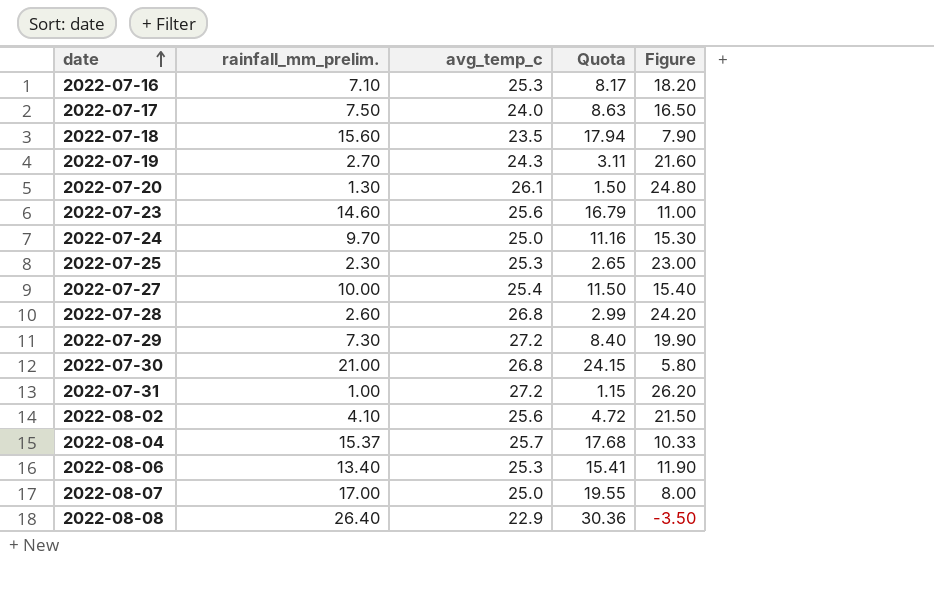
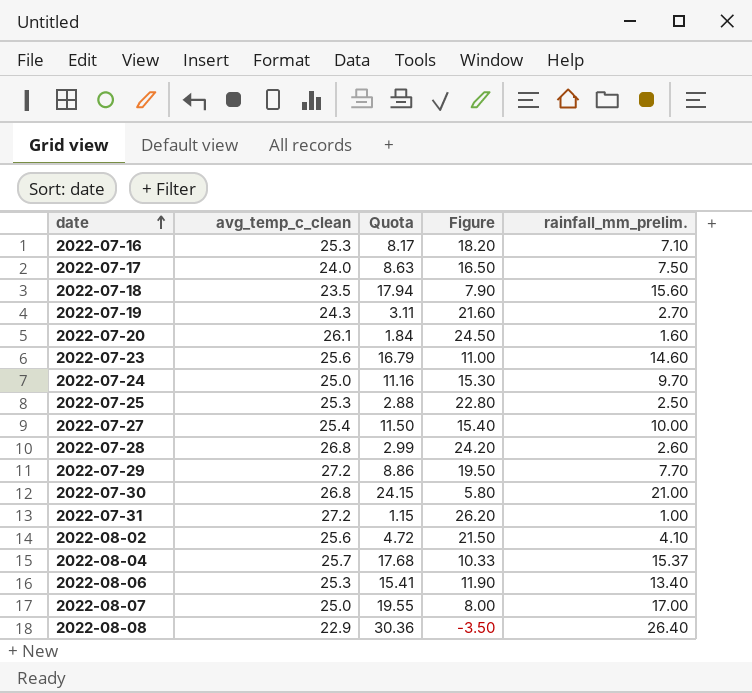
column name: avg_temp_c -> avg_temp_c_clean
column rainfall_mm_prelim. | position: 2 -> 5
2022-07-20 | Quota: 1.50 -> 1.84
2022-07-20 | Figure: 24.80 -> 24.50
2022-07-20 | rainfall_mm_prelim.: 1.30 -> 1.60
2022-07-25 | Quota: 2.65 -> 2.88
2022-07-25 | Figure: 23.00 -> 22.80
2022-07-25 | rainfall_mm_prelim.: 2.30 -> 2.50
2022-07-29 | Quota: 8.40 -> 8.86
2022-07-29 | Figure: 19.90 -> 19.50
2022-07-29 | rainfall_mm_prelim.: 7.30 -> 7.70

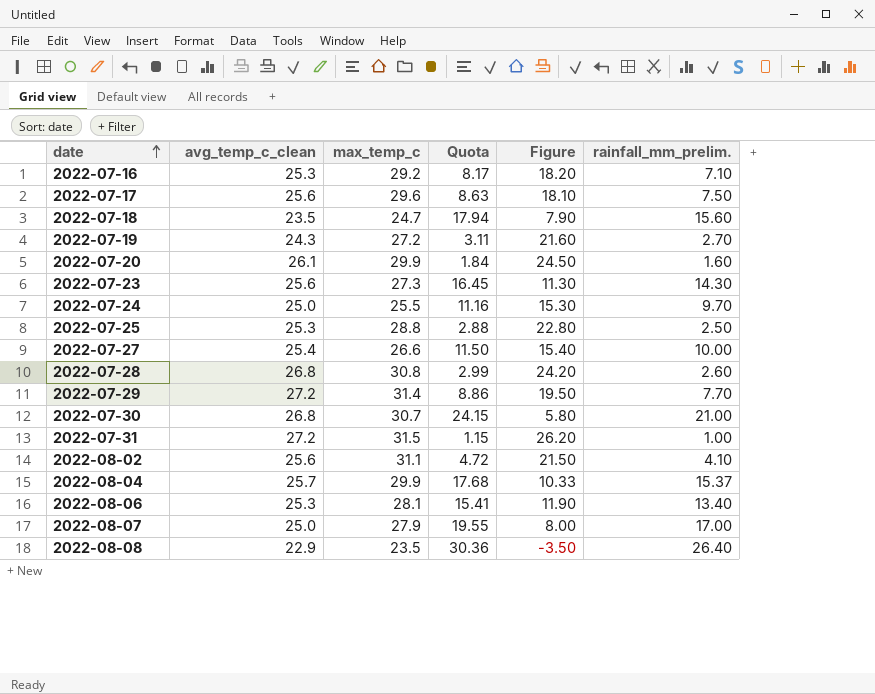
column max_temp_c | position: none -> 3
2022-07-17 | avg_temp_c_clean: 24.0 -> 25.6
2022-07-17 | Figure: 16.50 -> 18.10
2022-07-23 | Quota: 16.79 -> 16.45
2022-07-23 | Figure: 11.00 -> 11.30
2022-07-23 | rainfall_mm_prelim.: 14.60 -> 14.30

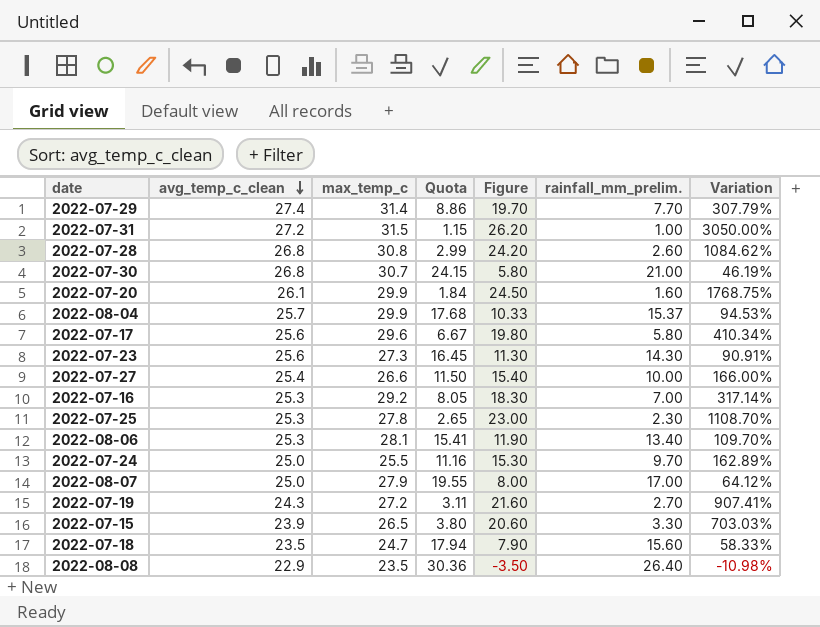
row order: date ascending -> avg_temp_c_clean descending
column Variation | formula: none -> ([max_temp_c] - [rainfall_mm_prelim.]) / [rainfall_mm_prelim.]
row 2022-08-02: 25.6 | 31.1 | 4.72 | 21.50 | 4.10 -> none
2022-07-29 | avg_temp_c_clean: 27.2 -> 27.4
2022-07-29 | Figure: 19.50 -> 19.70
2022-07-17 | Quota: 8.63 -> 6.67
2022-07-17 | Figure: 18.10 -> 19.80
2022-07-17 | rainfall_mm_prelim.: 7.50 -> 5.80
2022-07-16 | Quota: 8.17 -> 8.05
2022-07-16 | Figure: 18.20 -> 18.30
2022-07-16 | rainfall_mm_prelim.: 7.10 -> 7.00
2022-07-25 | max_temp_c: 28.8 -> 27.8
2022-07-25 | Quota: 2.88 -> 2.65
2022-07-25 | Figure: 22.80 -> 23.00
2022-07-25 | rainfall_mm_prelim.: 2.50 -> 2.30
row 2022-07-15: none -> 23.9 | 26.5 | 3.80 | 20.60 | 3.30 | 703.03%

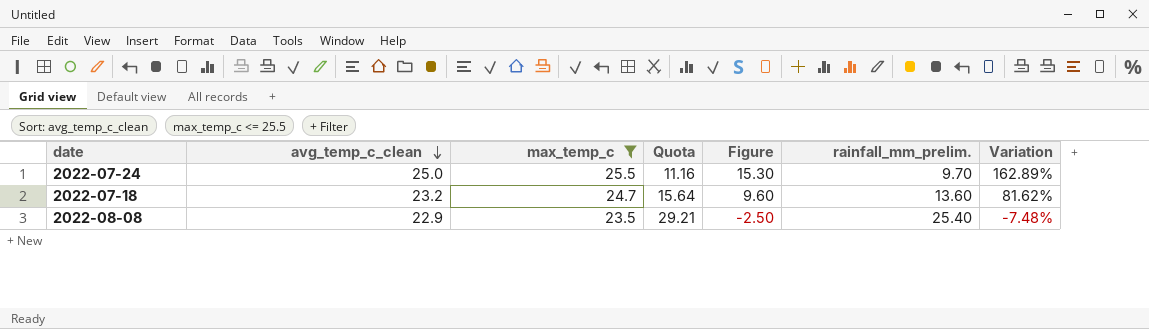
filter: none -> max_temp_c <= 25.5
2022-07-18 | avg_temp_c_clean: 23.5 -> 23.2
2022-07-18 | Quota: 17.94 -> 15.64
2022-07-18 | Figure: 7.90 -> 9.60
2022-07-18 | rainfall_mm_prelim.: 15.60 -> 13.60
2022-07-18 | Variation: 58.33% -> 81.62%
2022-08-08 | Quota: 30.36 -> 29.21
2022-08-08 | Figure: -3.50 -> -2.50
2022-08-08 | rainfall_mm_prelim.: 26.40 -> 25.40
2022-08-08 | Variation: -10.98% -> -7.48%

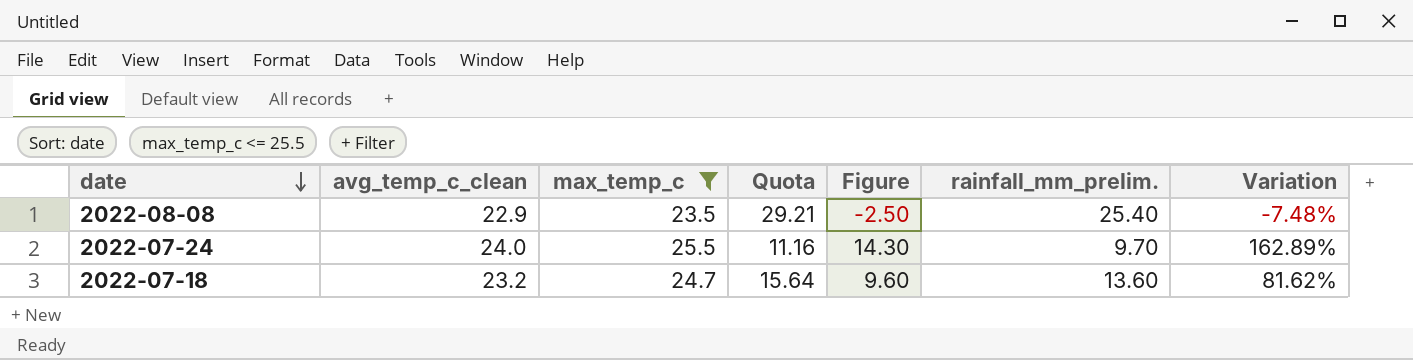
row order: avg_temp_c_clean descending -> date descending
2022-07-24 | avg_temp_c_clean: 25.0 -> 24.0
2022-07-24 | Figure: 15.30 -> 14.30

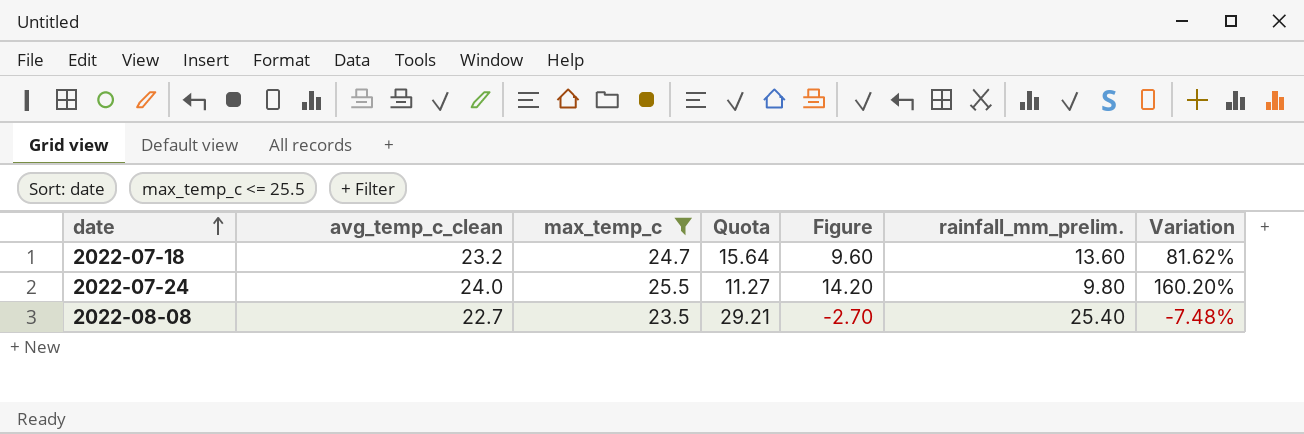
row order: date descending -> date ascending
2022-07-24 | Quota: 11.16 -> 11.27
2022-07-24 | Figure: 14.30 -> 14.20
2022-07-24 | rainfall_mm_prelim.: 9.70 -> 9.80
2022-07-24 | Variation: 162.89% -> 160.20%
2022-08-08 | avg_temp_c_clean: 22.9 -> 22.7
2022-08-08 | Figure: -2.50 -> -2.70

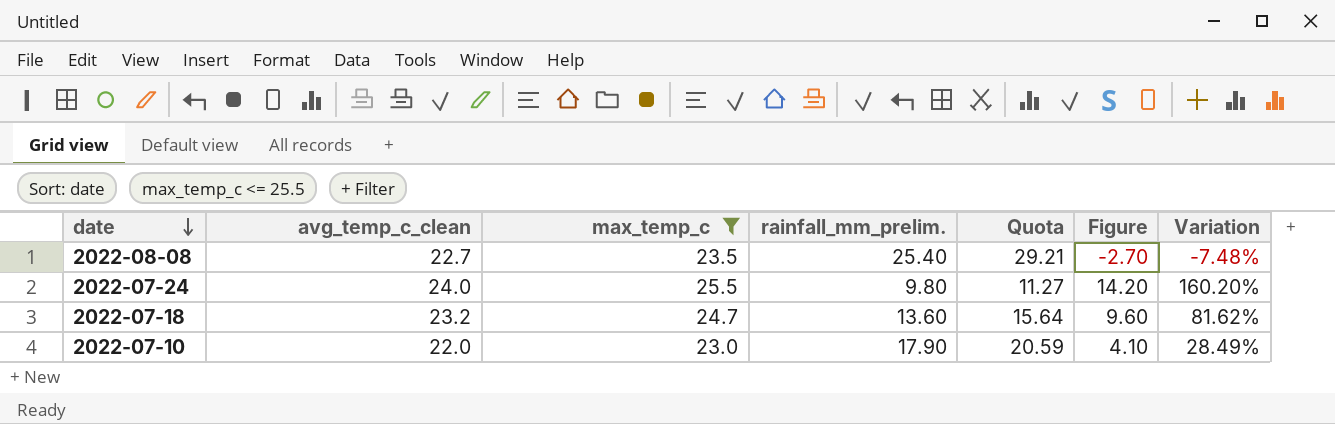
row order: date ascending -> date descending
column rainfall_mm_prelim. | position: 6 -> 4
row 2022-07-10: none -> 22.0 | 23.0 | 17.90 | 20.59 | 4.10 | 28.49%

